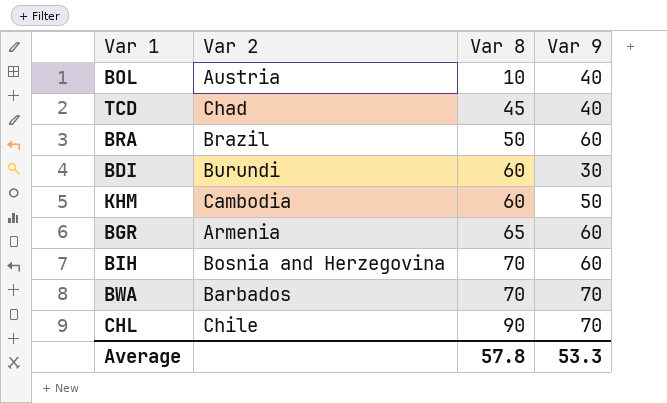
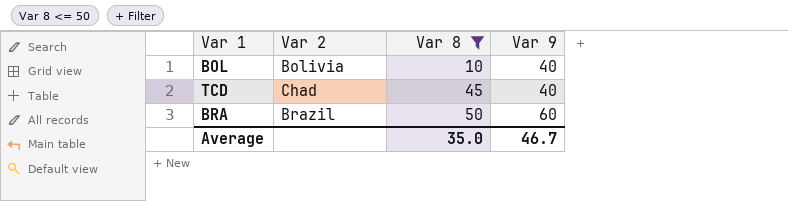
filter: none -> Var 8 <= 50
BOL | Var 2: Austria -> Bolivia
Average | Var 8: 57.8 -> 35.0
Average | Var 9: 53.3 -> 46.7

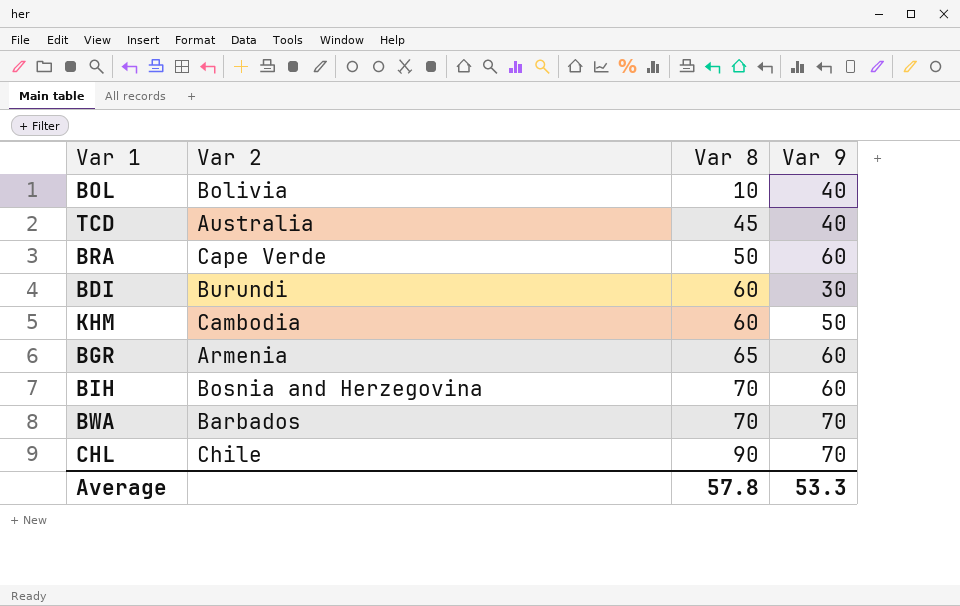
filter: Var 8 <= 50 -> none
TCD | Var 2: Chad -> Australia
BRA | Var 2: Brazil -> Cape Verde
Average | Var 8: 35.0 -> 57.8
Average | Var 9: 46.7 -> 53.3

